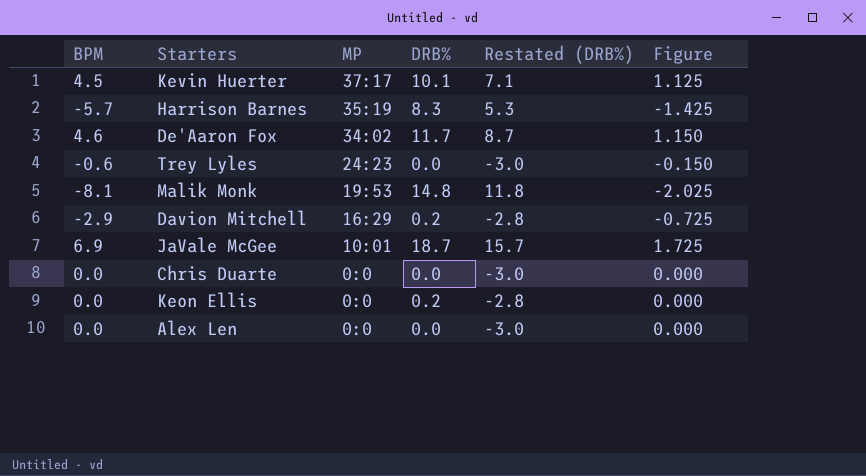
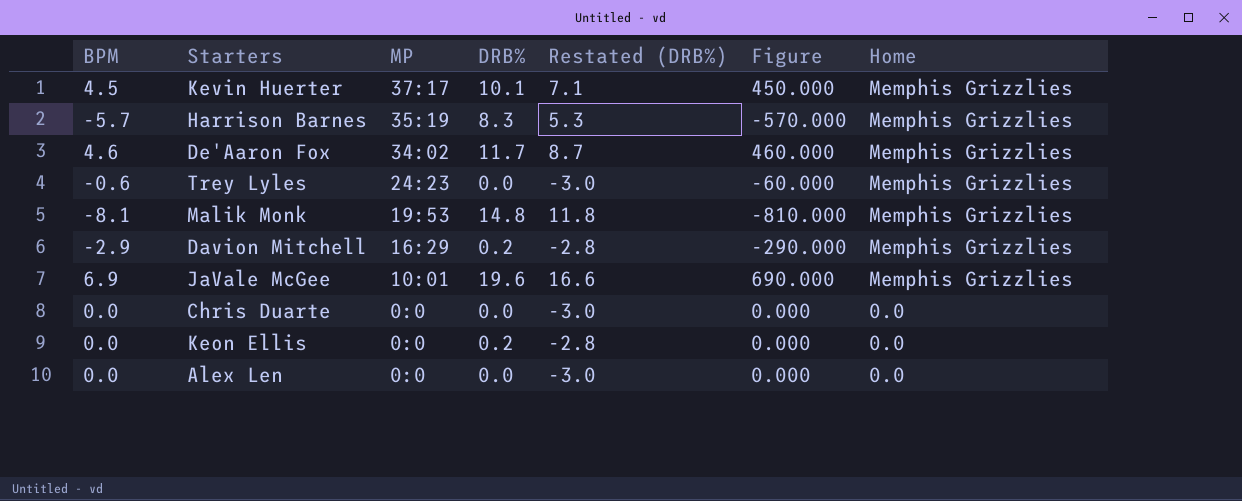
column Figure | formula: [BPM] * 0.25 -> [BPM] * 100
column Home | position: none -> 7
JaVale McGee | DRB%: 18.7 -> 19.6
JaVale McGee | Restated (DRB%): 15.7 -> 16.6

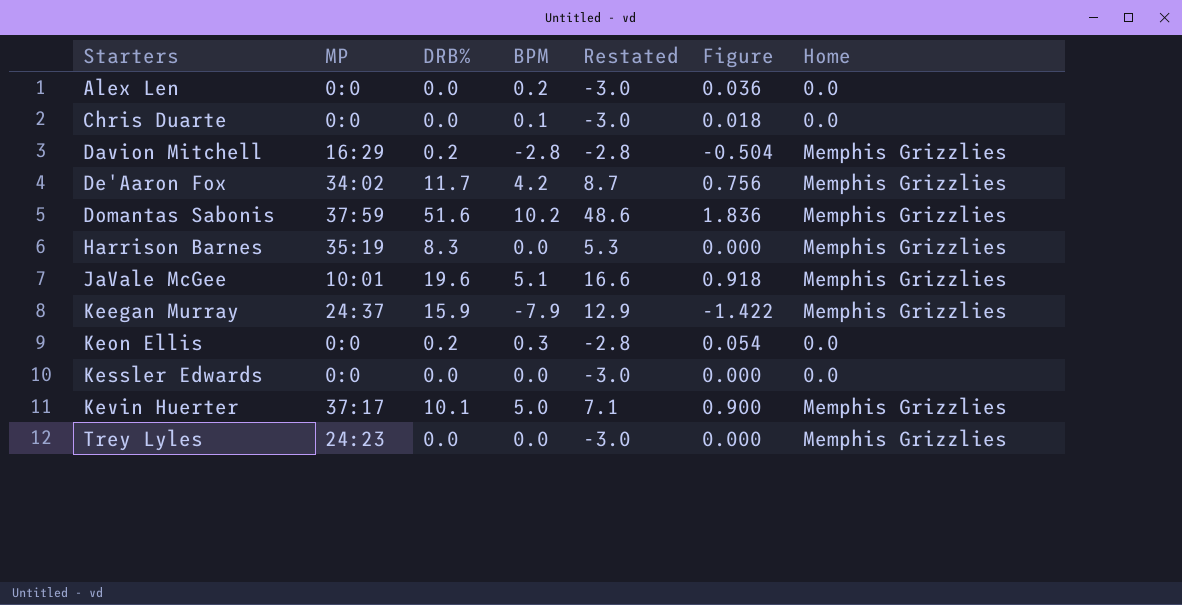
row order: MP descending -> Starters ascending
column BPM | position: 1 -> 4
column name: Restated (DRB%) -> Restated
column Figure | formula: [BPM] * 100 -> [BPM] * 0.18
row Malik Monk: -8.1 | 19:53 | 14.8 | 11.8 | -810.000 | Memphis Grizzlies -> none
Alex Len | BPM: 0.0 -> 0.2
Chris Duarte | BPM: 0.0 -> 0.1
Davion Mitchell | BPM: -2.9 -> -2.8
De'Aaron Fox | BPM: 4.6 -> 4.2
row Domantas Sabonis: none -> 37:59 | 51.6 | 10.2 | 48.6 | 1.836 | Memphis Grizzlies
Harrison Barnes | BPM: -5.7 -> 0.0
JaVale McGee | BPM: 6.9 -> 5.1
row Keegan Murray: none -> 24:37 | 15.9 | -7.9 | 12.9 | -1.422 | Memphis Grizzlies
Keon Ellis | BPM: 0.0 -> 0.3
row Kessler Edwards: none -> 0:0 | 0.0 | 0.0 | -3.0 | 0.000 | 0.0
Kevin Huerter | BPM: 4.5 -> 5.0
Trey Lyles | BPM: -0.6 -> 0.0

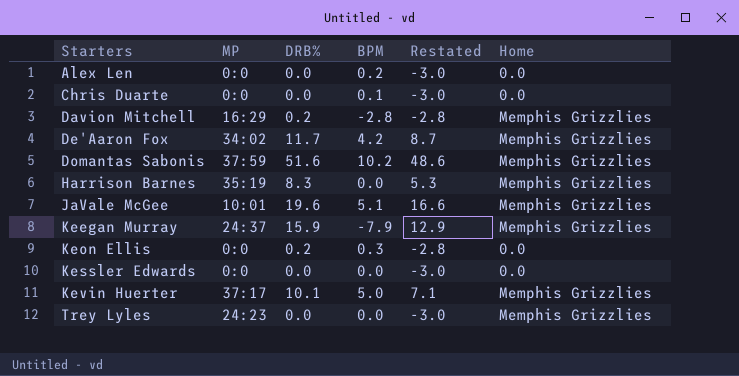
column Figure | formula: [BPM] * 0.18 -> none

